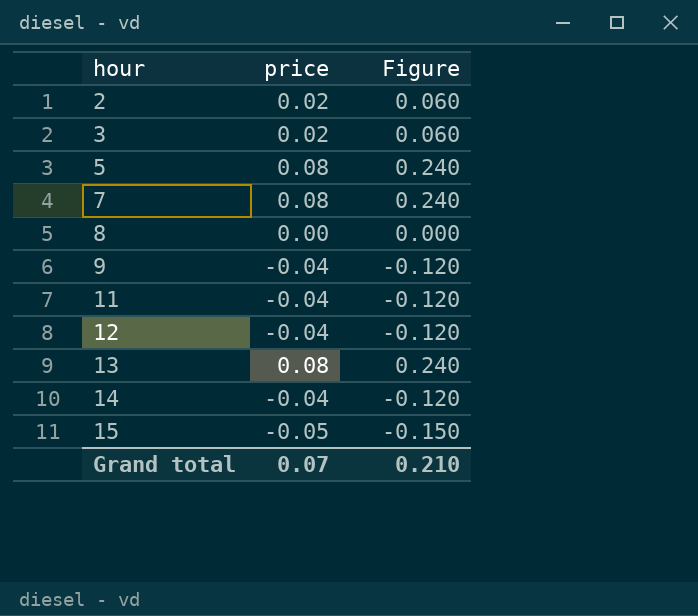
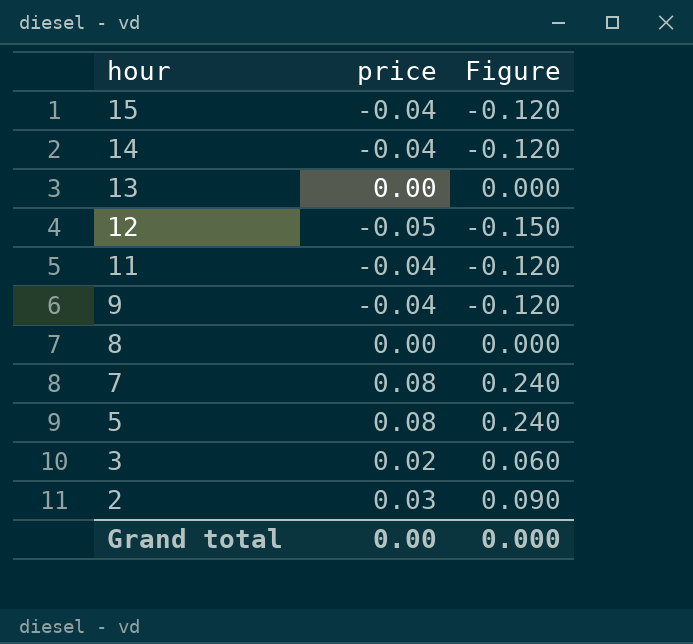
row order: hour ascending -> hour descending
15 | price: -0.05 -> -0.04
15 | Figure: -0.150 -> -0.120
13 | price: 0.08 -> 0.00
13 | Figure: 0.240 -> 0.000
12 | price: -0.04 -> -0.05
12 | Figure: -0.120 -> -0.150
2 | price: 0.02 -> 0.03
2 | Figure: 0.060 -> 0.090
Grand total | price: 0.07 -> 0.00
Grand total | Figure: 0.210 -> 0.000

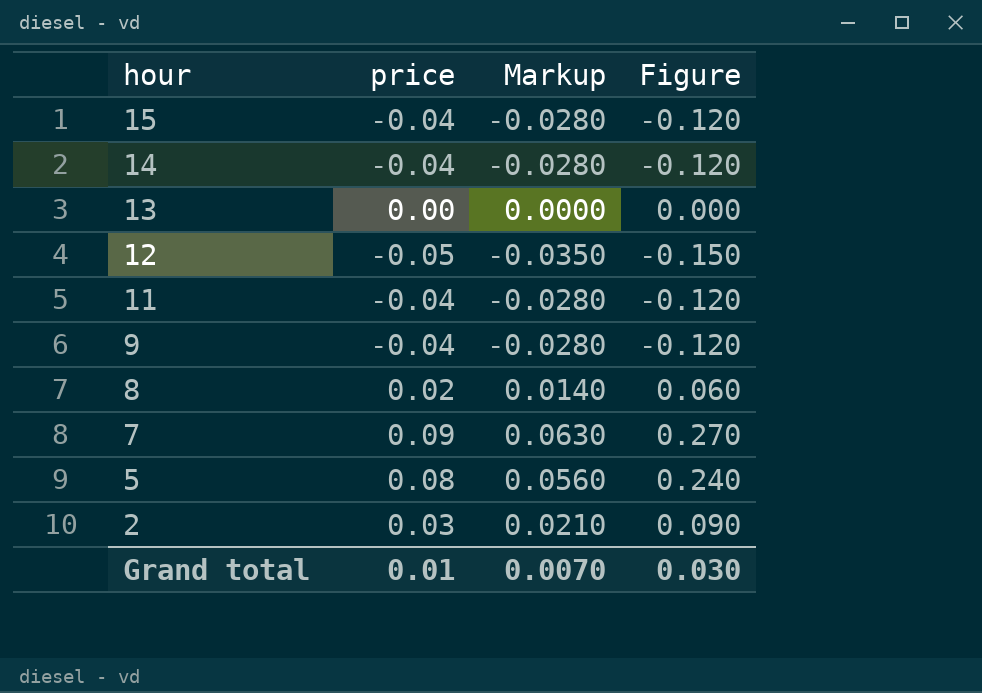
column Markup | formula: none -> [price] * 0.7
row 3: 0.02 | 0.060 -> none
8 | price: 0.00 -> 0.02
8 | Figure: 0.000 -> 0.060
7 | price: 0.08 -> 0.09
7 | Figure: 0.240 -> 0.270
Grand total | price: 0.00 -> 0.01
Grand total | Figure: 0.000 -> 0.030

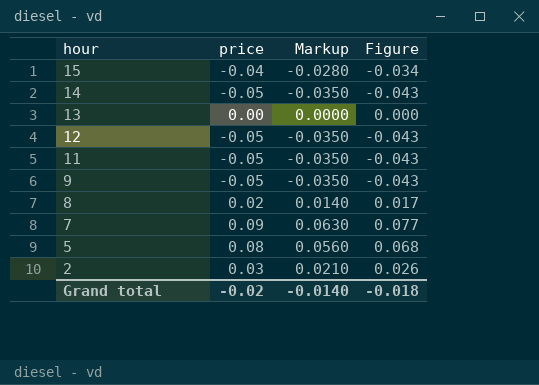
column Figure | formula: [price] * 3 -> [price] * 0.85
14 | price: -0.04 -> -0.05
14 | Markup: -0.0280 -> -0.0350
11 | price: -0.04 -> -0.05
11 | Markup: -0.0280 -> -0.0350
9 | price: -0.04 -> -0.05
9 | Markup: -0.0280 -> -0.0350
Grand total | price: 0.01 -> -0.02
Grand total | Markup: 0.0070 -> -0.0140
Grand total | Figure: 0.030 -> -0.018

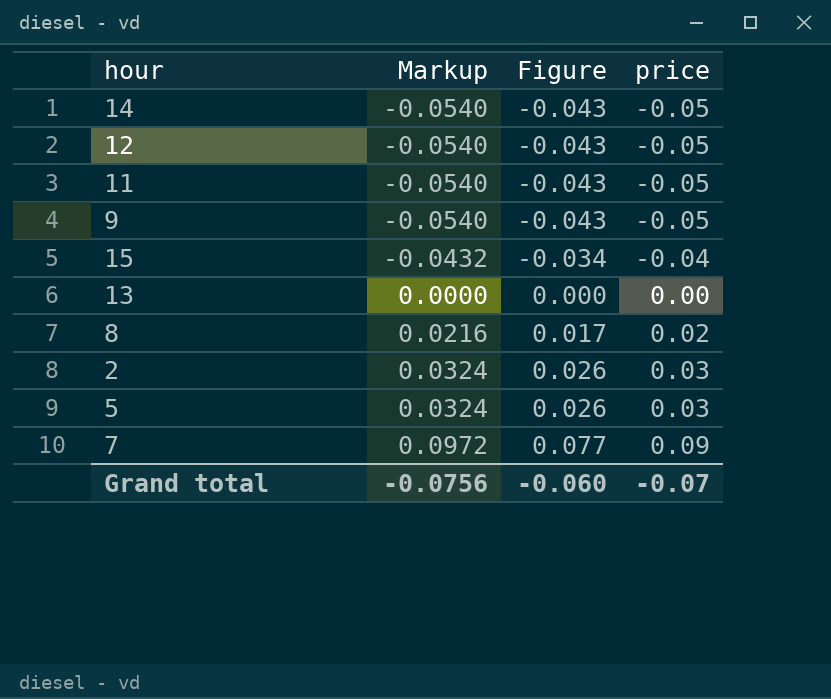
row order: hour descending -> Markup ascending
column Markup | formula: [price] * 0.7 -> [price] * 1.08
column price | position: 2 -> 4
5 | Figure: 0.068 -> 0.026
5 | price: 0.08 -> 0.03
Grand total | Markup: -0.0140 -> -0.0756
Grand total | Figure: -0.018 -> -0.060
Grand total | price: -0.02 -> -0.07

